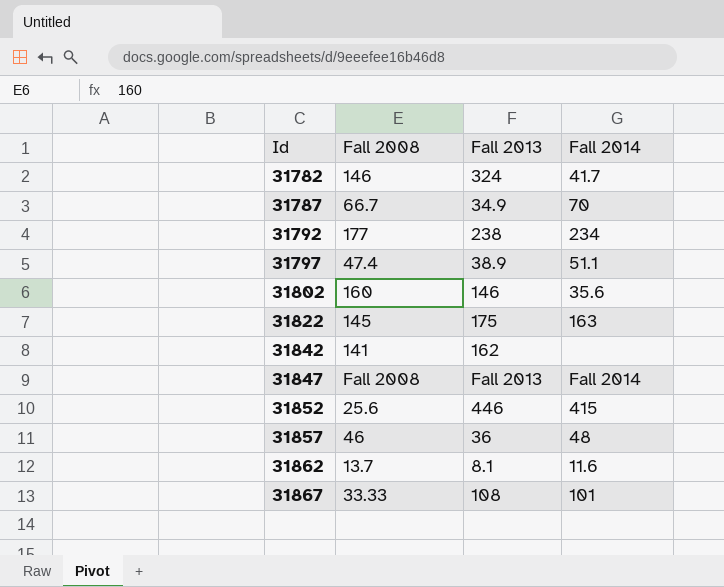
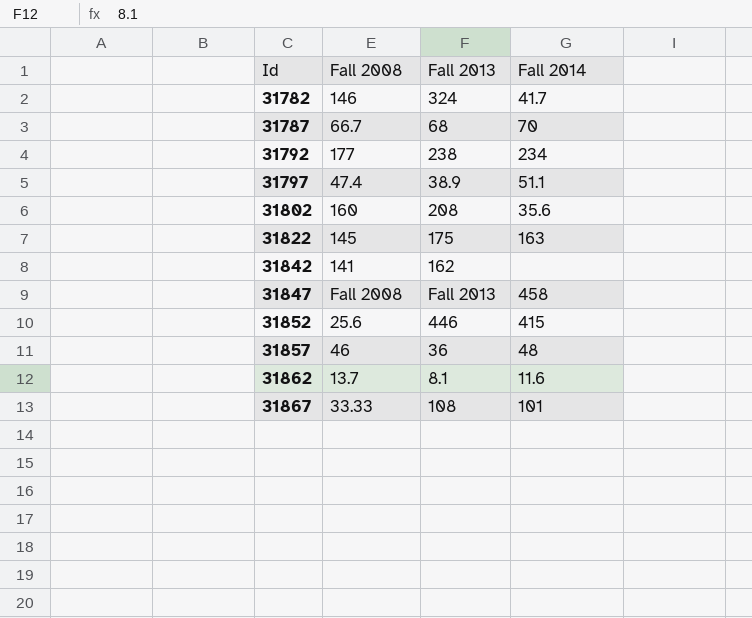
31787 | Fall 2013: 34.9 -> 68
31802 | Fall 2013: 146 -> 208
31847 | Fall 2014: Fall 2014 -> 458

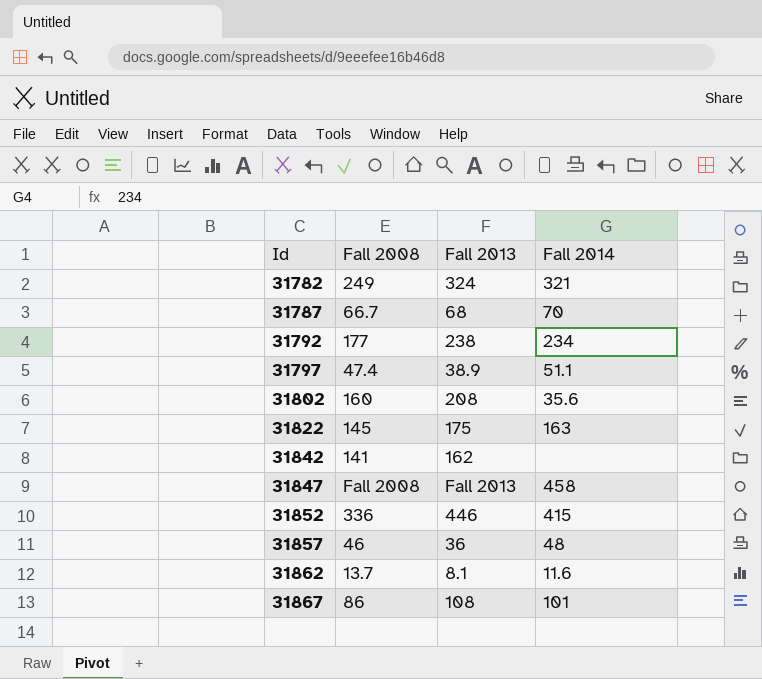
31782 | Fall 2008: 146 -> 249
31782 | Fall 2014: 41.7 -> 321
31852 | Fall 2008: 25.6 -> 336
31867 | Fall 2008: 33.33 -> 86

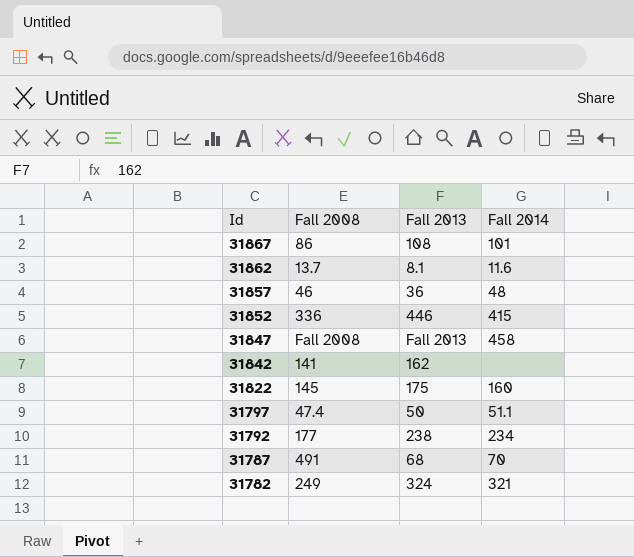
row order: Id ascending -> Id descending
row 31802: 160 | 208 | 35.6 -> none
31822 | Fall 2014: 163 -> 160
31797 | Fall 2013: 38.9 -> 50
31787 | Fall 2008: 66.7 -> 491

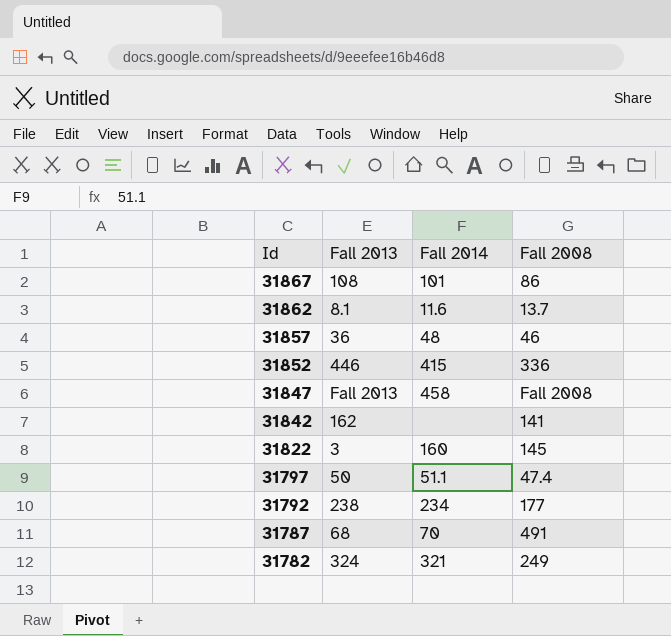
column Fall 2008 | position: 2 -> 4
31822 | Fall 2013: 175 -> 3

